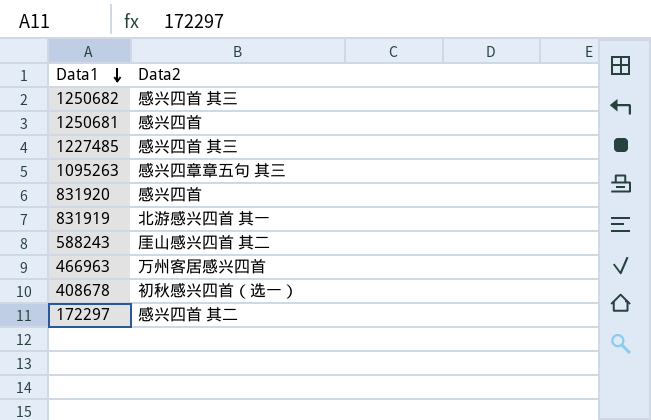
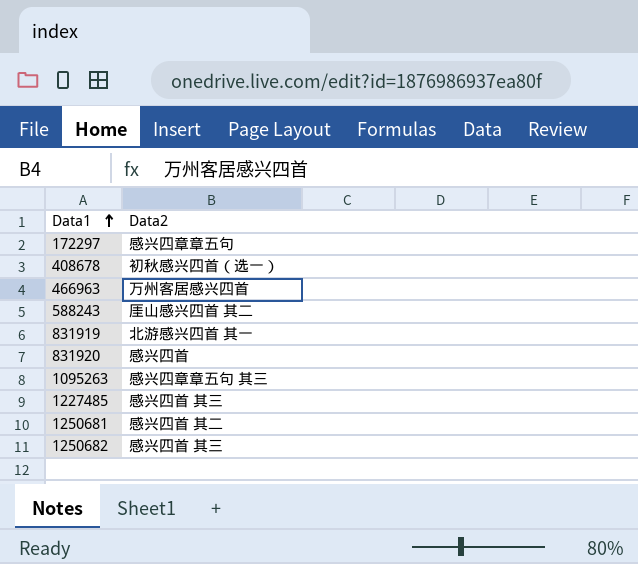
row order: Data1 descending -> Data1 ascending
172297 | Data2: 感兴四首 其二 -> 感兴四章章五句
1250681 | Data2: 感兴四首 -> 感兴四首 其二

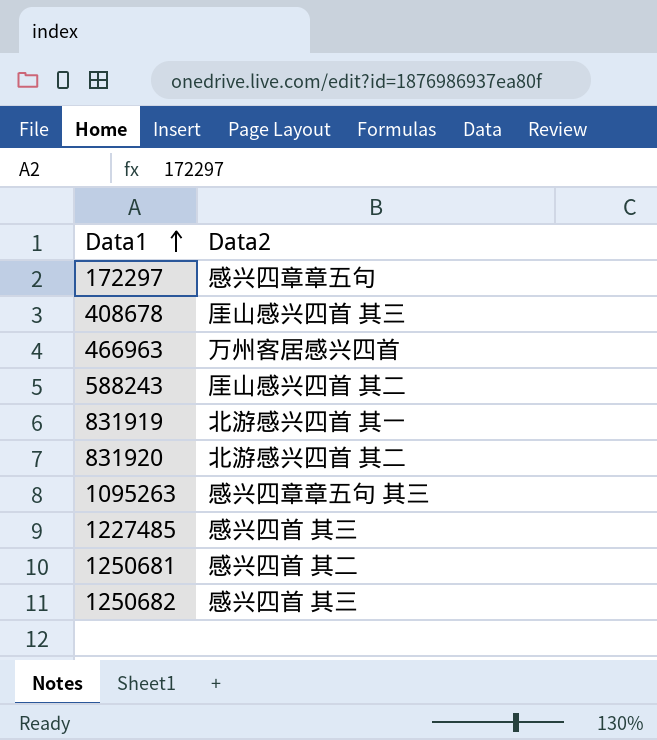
408678 | Data2: 初秋感兴四首（选一） -> 厓山感兴四首 其三
831920 | Data2: 感兴四首 -> 北游感兴四首 其二

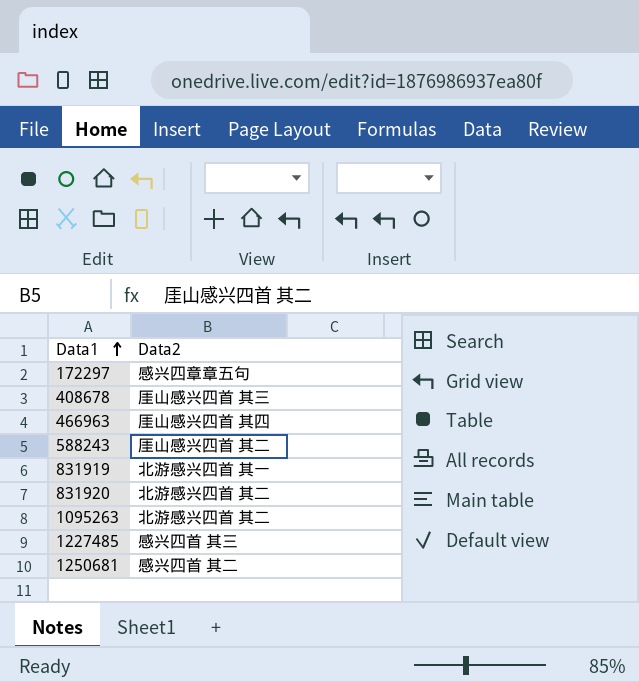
row 1250682: 感兴四首 其三 -> none
466963 | Data2: 万州客居感兴四首 -> 厓山感兴四首 其四
1095263 | Data2: 感兴四章章五句 其三 -> 北游感兴四首 其二

